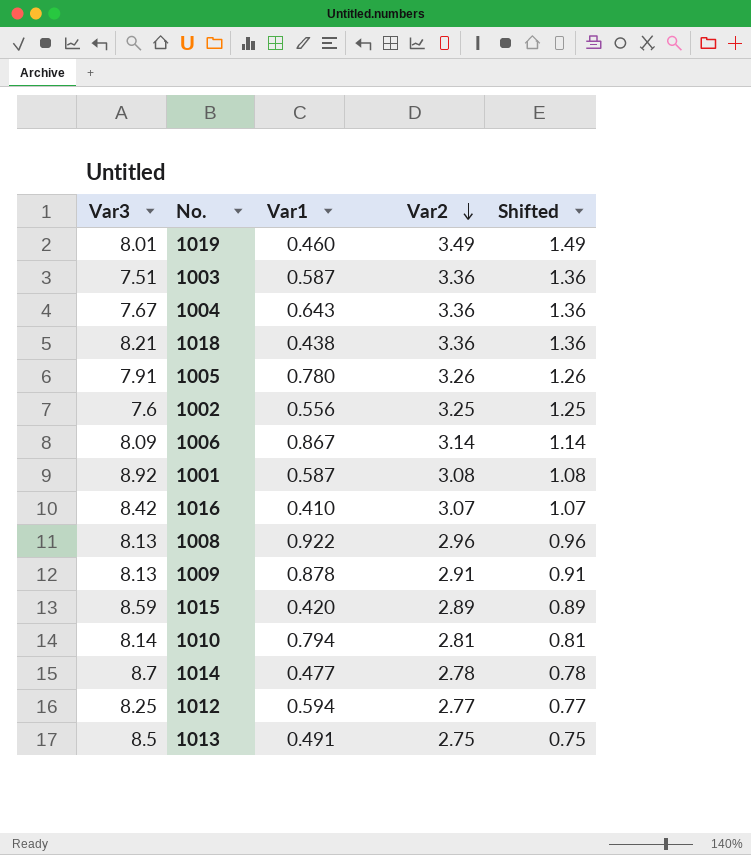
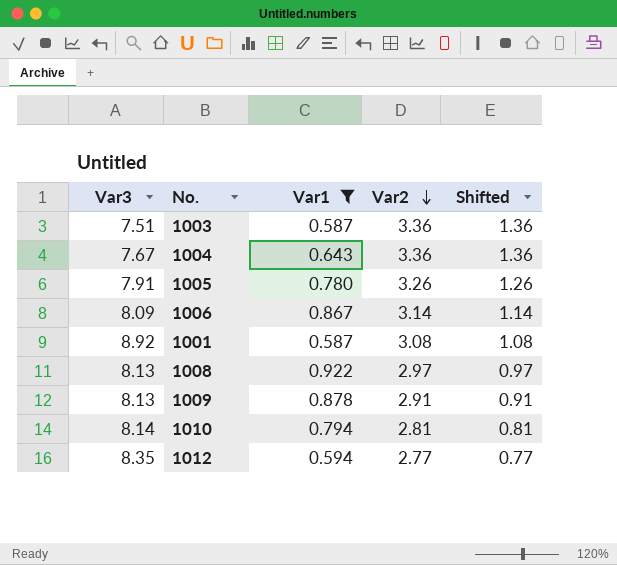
filter: none -> Var1 >= 0.587
1008 | Var2: 2.96 -> 2.97
1008 | Shifted: 0.96 -> 0.97
1012 | Var3: 8.25 -> 8.35

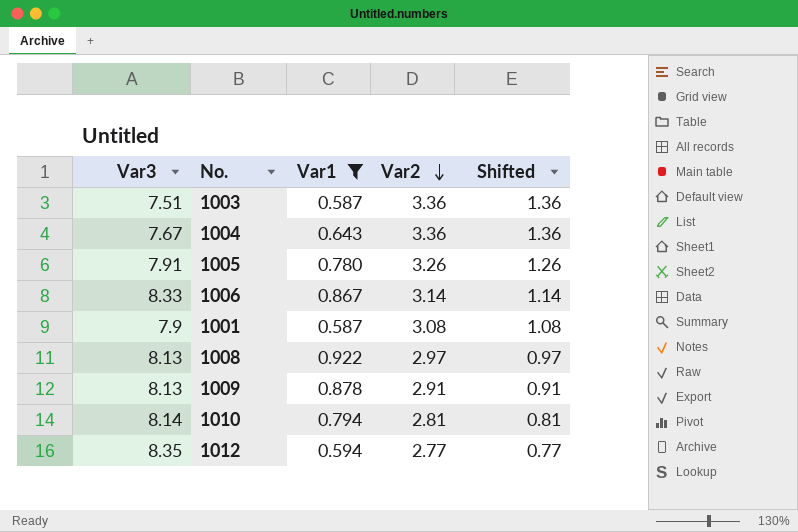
1006 | Var3: 8.09 -> 8.33
1001 | Var3: 8.92 -> 7.9

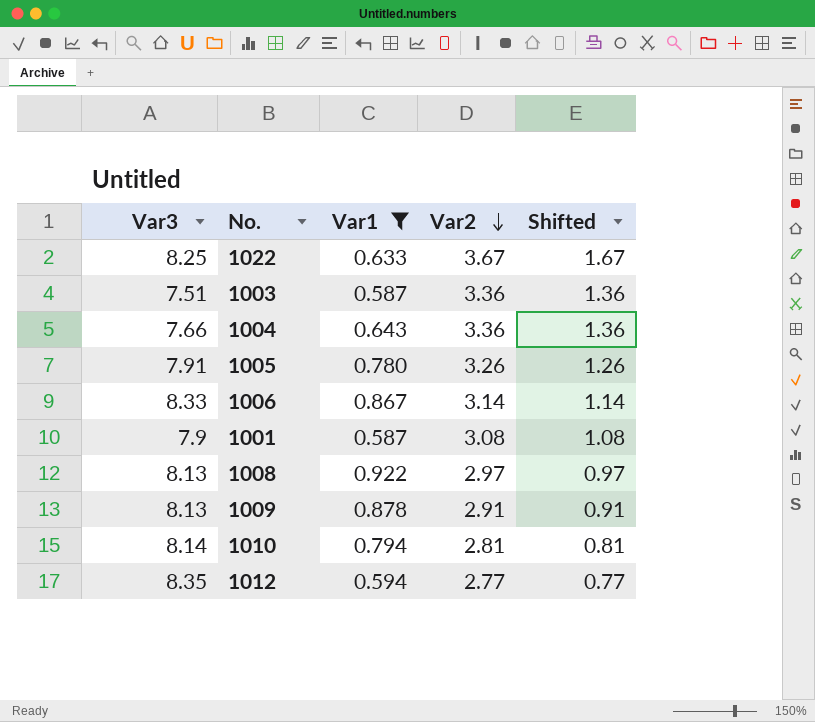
row 1022: none -> 8.25 | 0.633 | 3.67 | 1.67
1004 | Var3: 7.67 -> 7.66

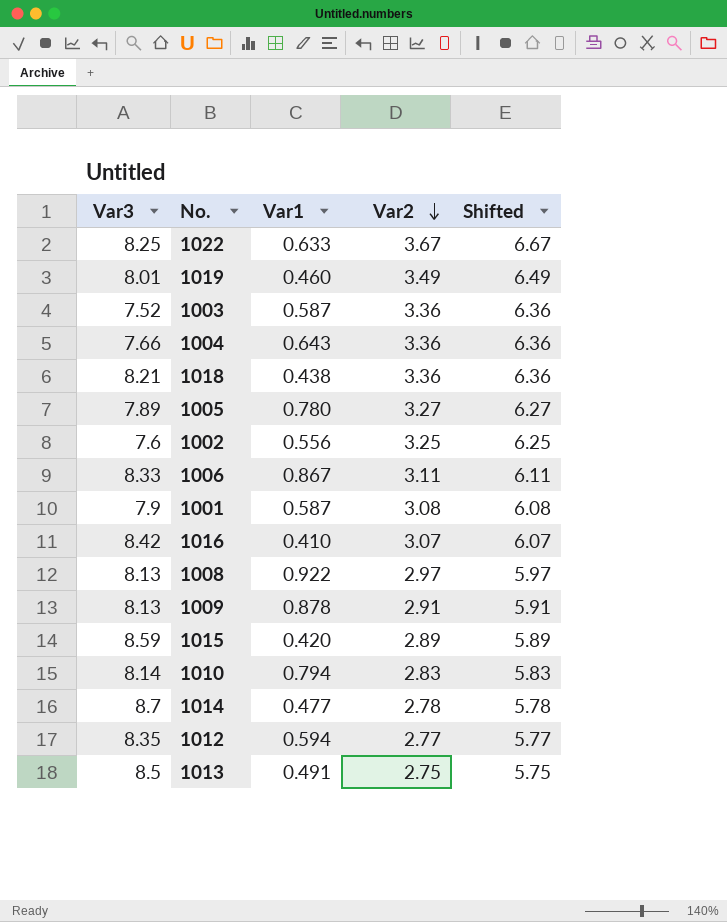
filter: Var1 >= 0.587 -> none
column Shifted | formula: [Var2] - 2 -> [Var2] + 3
1003 | Var3: 7.51 -> 7.52
1005 | Var3: 7.91 -> 7.89
1005 | Var2: 3.26 -> 3.27
1006 | Var2: 3.14 -> 3.11
1010 | Var2: 2.81 -> 2.83

